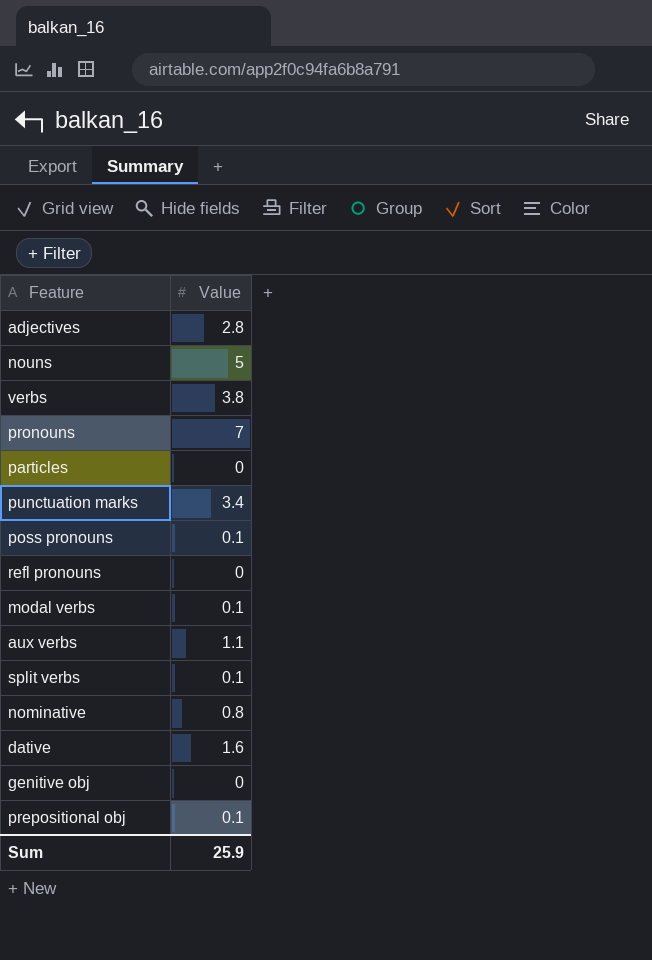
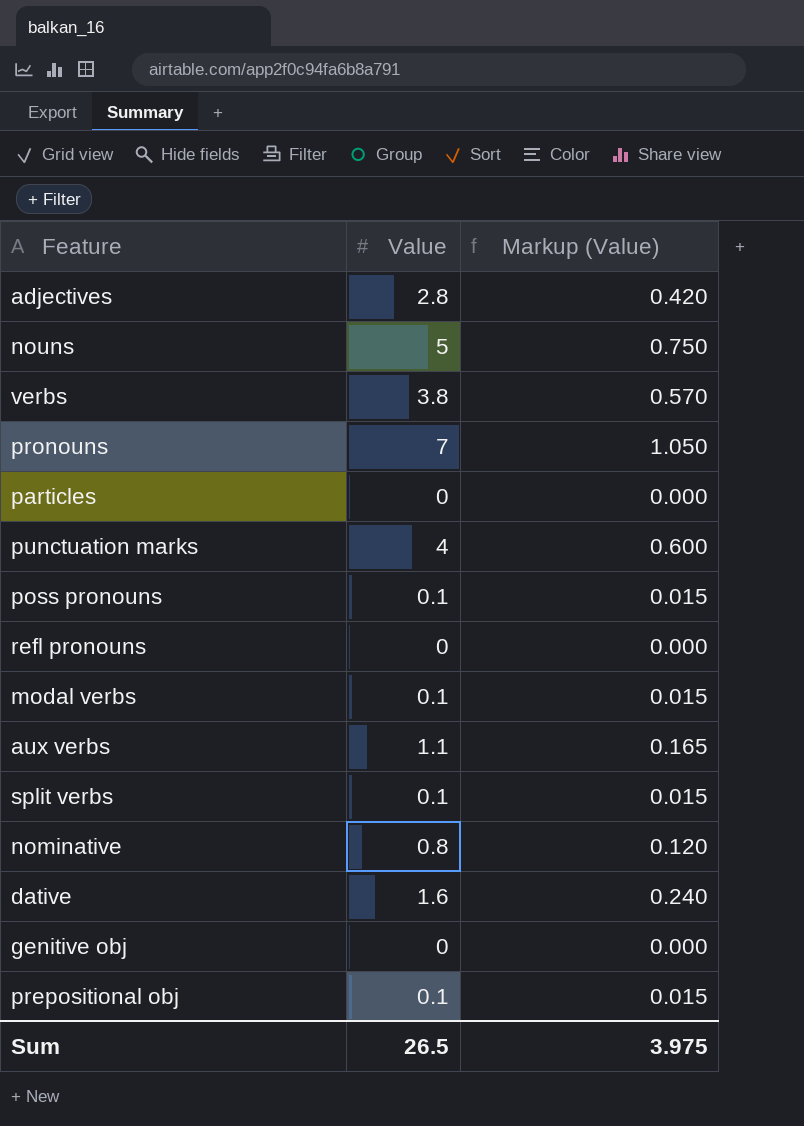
column Markup (Value) | formula: none -> [Value] * 0.15
punctuation marks | Value: 3.4 -> 4
Sum | Value: 25.9 -> 26.5

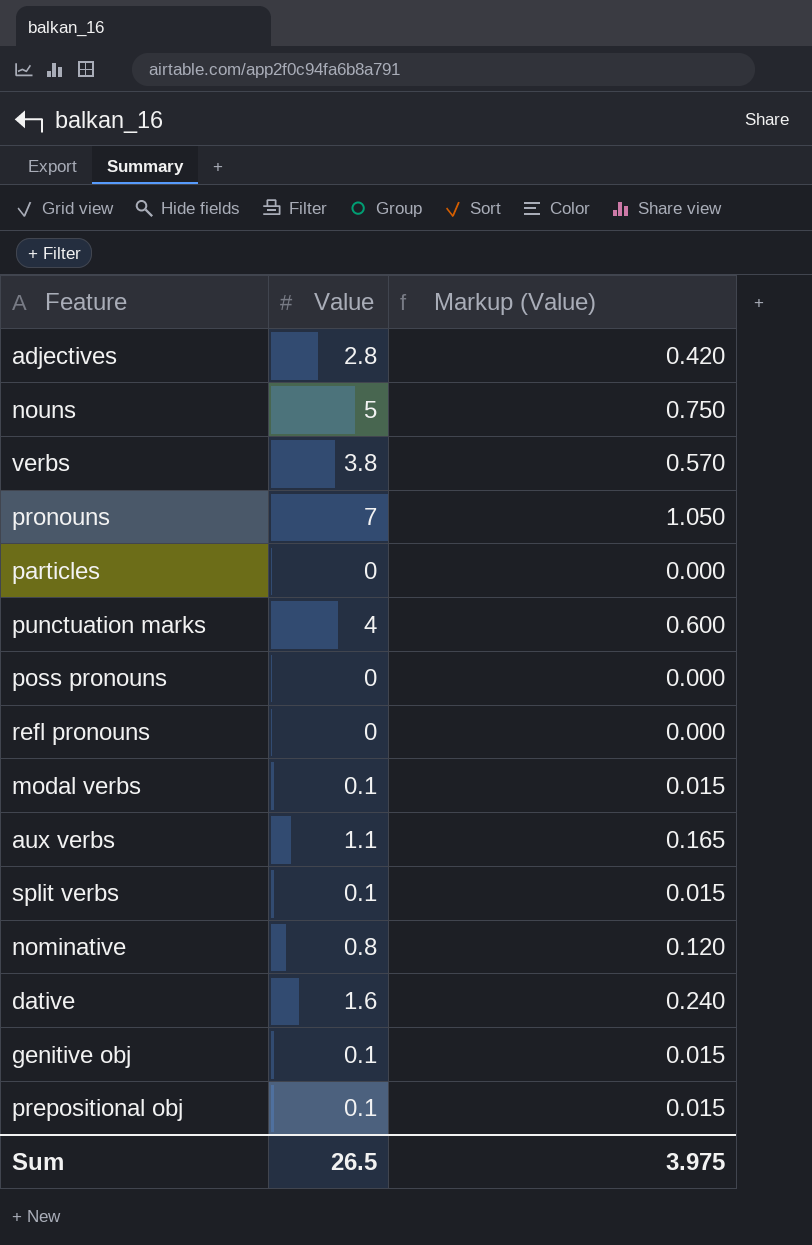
poss pronouns | Value: 0.1 -> 0
poss pronouns | Markup (Value): 0.015 -> 0.000
genitive obj | Value: 0 -> 0.1
genitive obj | Markup (Value): 0.000 -> 0.015

